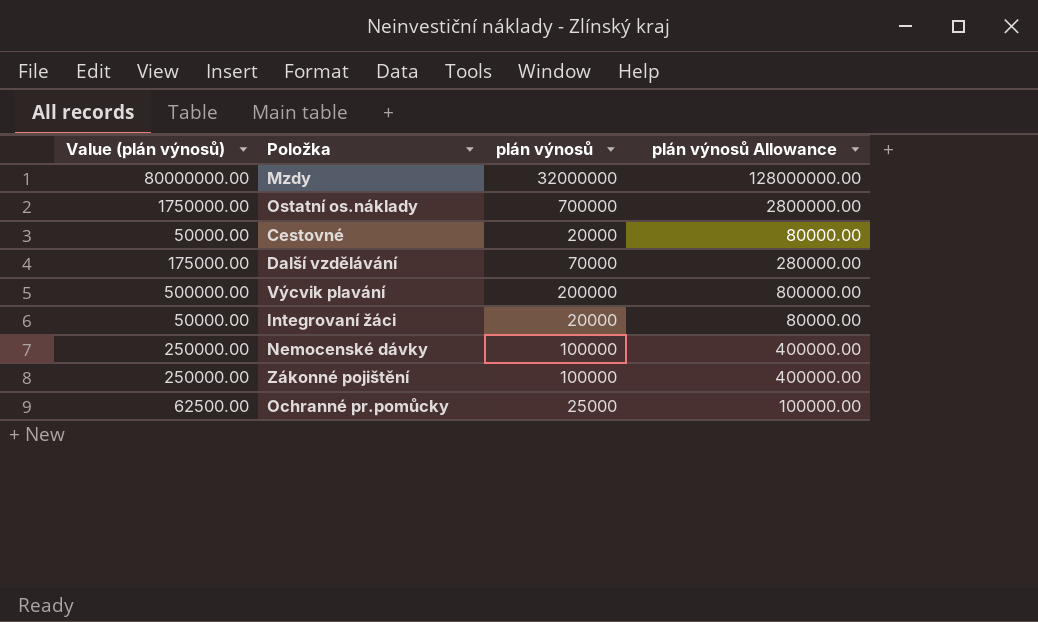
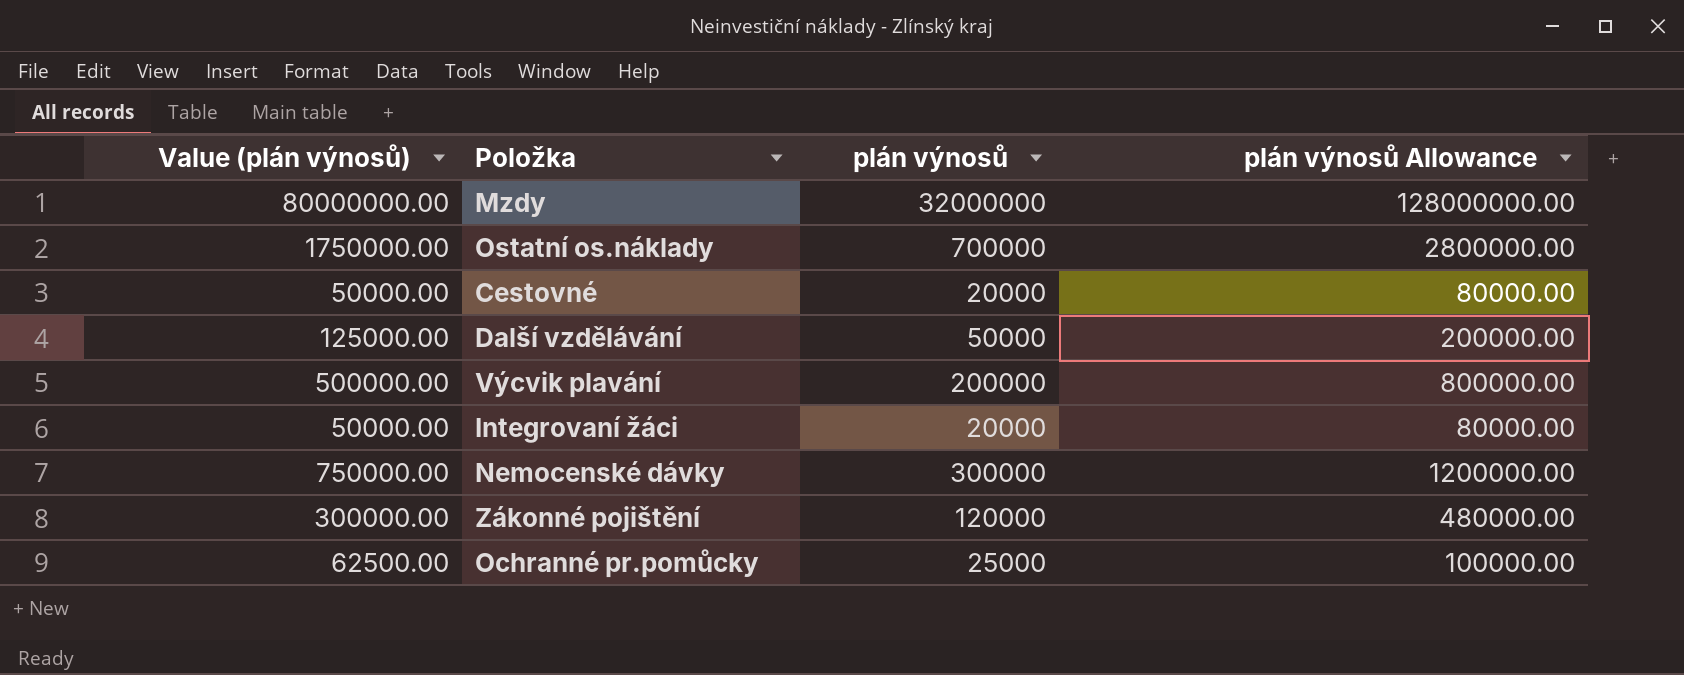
Další vzdělávání | Value (plán výnosů): 175000.00 -> 125000.00
Další vzdělávání | plán výnosů: 70000 -> 50000
Další vzdělávání | plán výnosů Allowance: 280000.00 -> 200000.00
Nemocenské dávky | Value (plán výnosů): 250000.00 -> 750000.00
Nemocenské dávky | plán výnosů: 100000 -> 300000
Nemocenské dávky | plán výnosů Allowance: 400000.00 -> 1200000.00
Zákonné pojištění | Value (plán výnosů): 250000.00 -> 300000.00
Zákonné pojištění | plán výnosů: 100000 -> 120000
Zákonné pojištění | plán výnosů Allowance: 400000.00 -> 480000.00

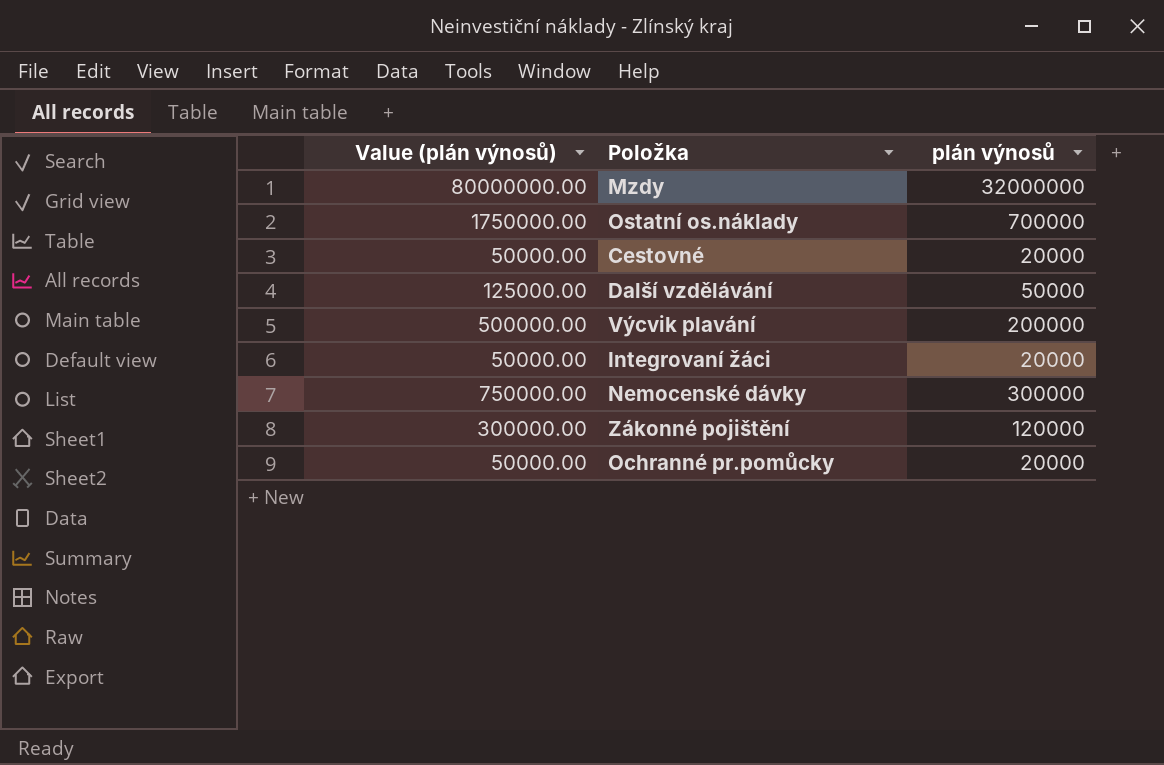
column plán výnosů Allowance | formula: [plán výnosů] * 4 -> none
Ochranné pr.pomůcky | Value (plán výnosů): 62500.00 -> 50000.00
Ochranné pr.pomůcky | plán výnosů: 25000 -> 20000

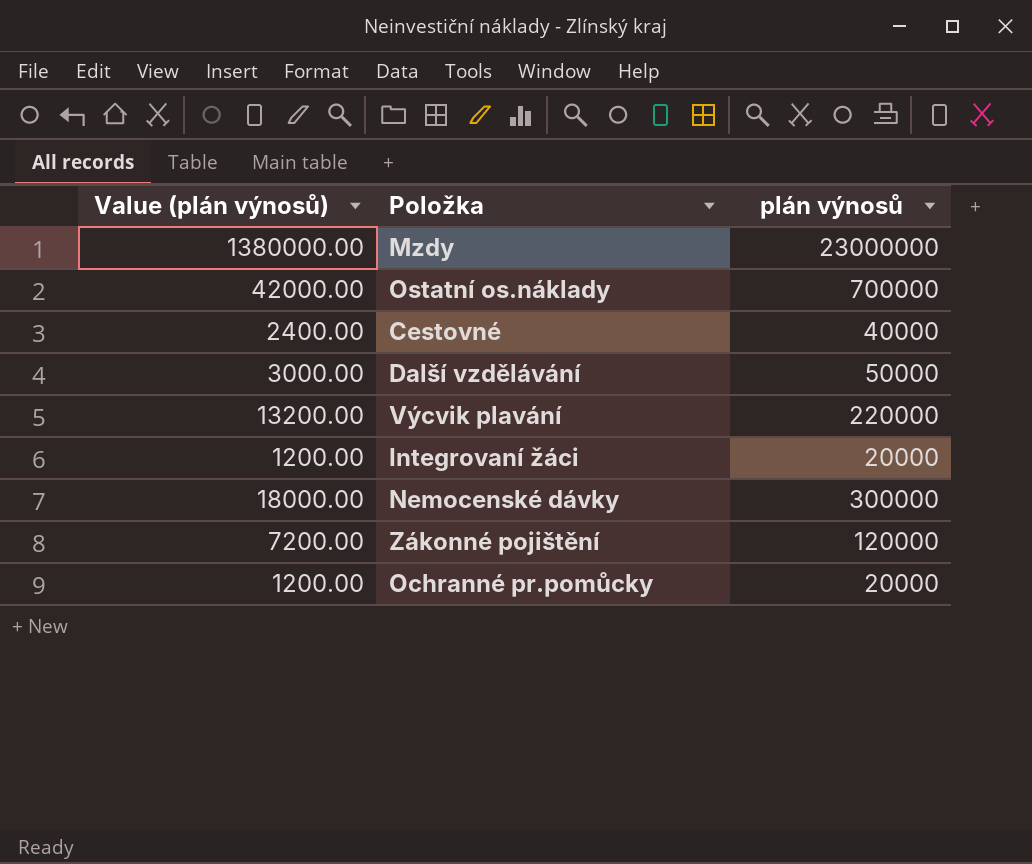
column Value (plán výnosů) | formula: [plán výnosů] * 2.5 -> [plán výnosů] * 0.06
Mzdy | plán výnosů: 32000000 -> 23000000
Cestovné | plán výnosů: 20000 -> 40000
Výcvik plavání | plán výnosů: 200000 -> 220000

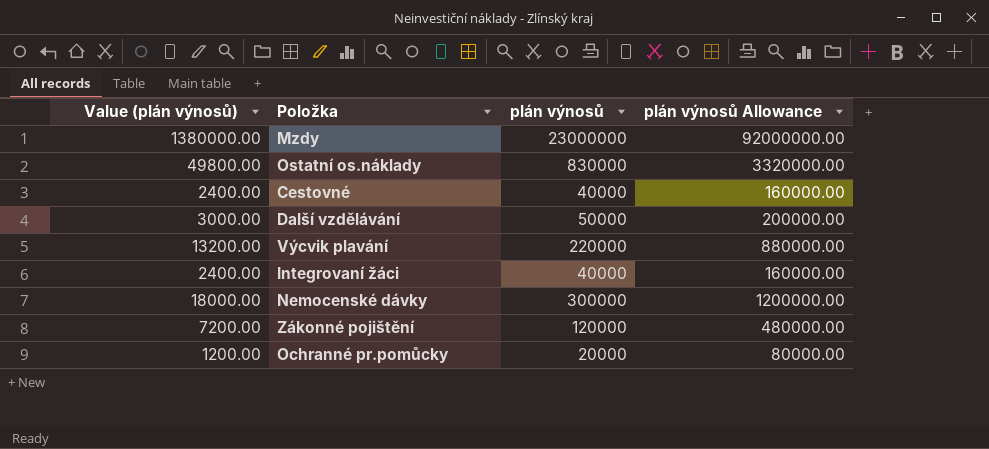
column plán výnosů Allowance | formula: none -> [plán výnosů] * 4
Ostatní os.náklady | Value (plán výnosů): 42000.00 -> 49800.00
Ostatní os.náklady | plán výnosů: 700000 -> 830000
Integrovaní žáci | Value (plán výnosů): 1200.00 -> 2400.00
Integrovaní žáci | plán výnosů: 20000 -> 40000

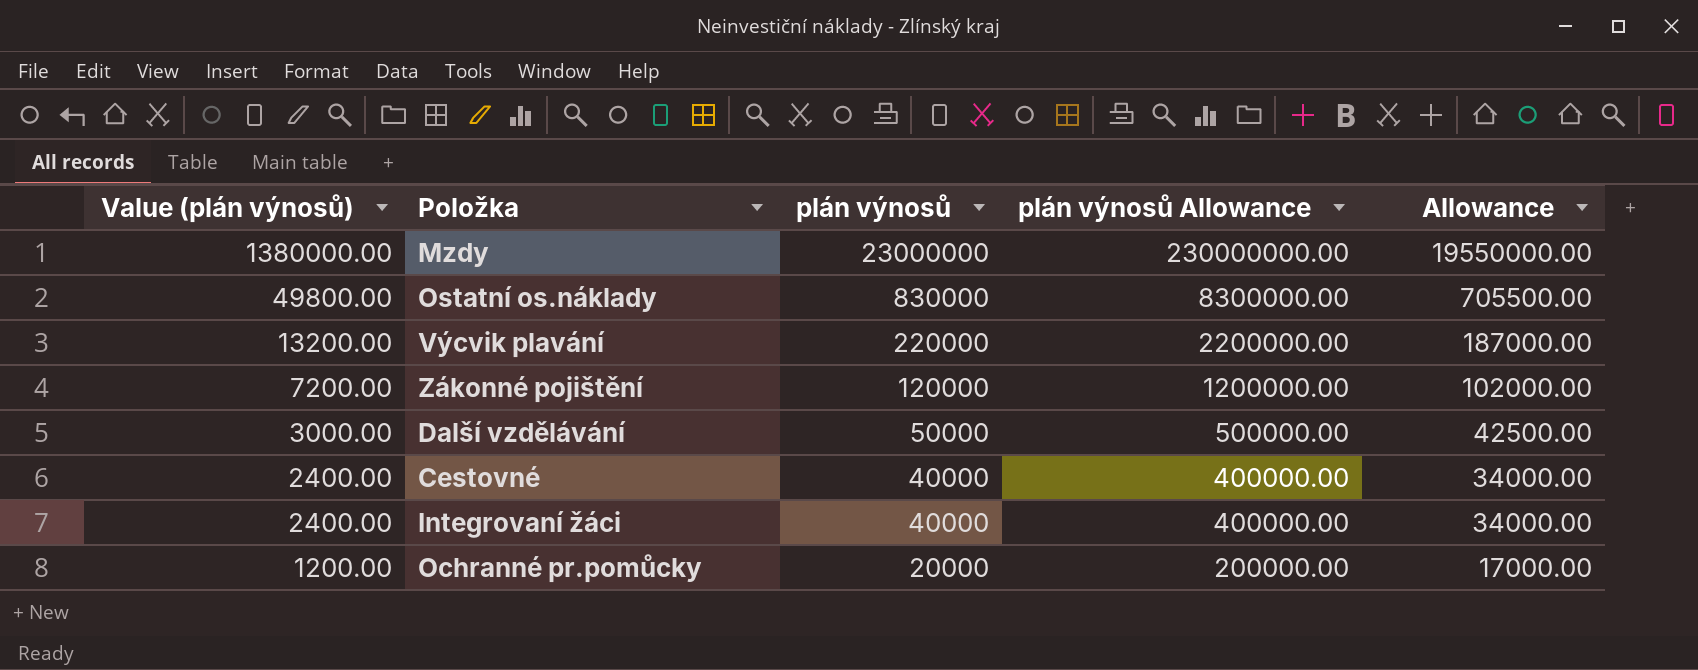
row order: none -> Value (plán výnosů) descending
column plán výnosů Allowance | formula: [plán výnosů] * 4 -> [plán výnosů] * 10
column Allowance | formula: none -> [plán výnosů] * 0.85
row Nemocenské dávky: 18000.00 | 300000 | 1200000.00 -> none

